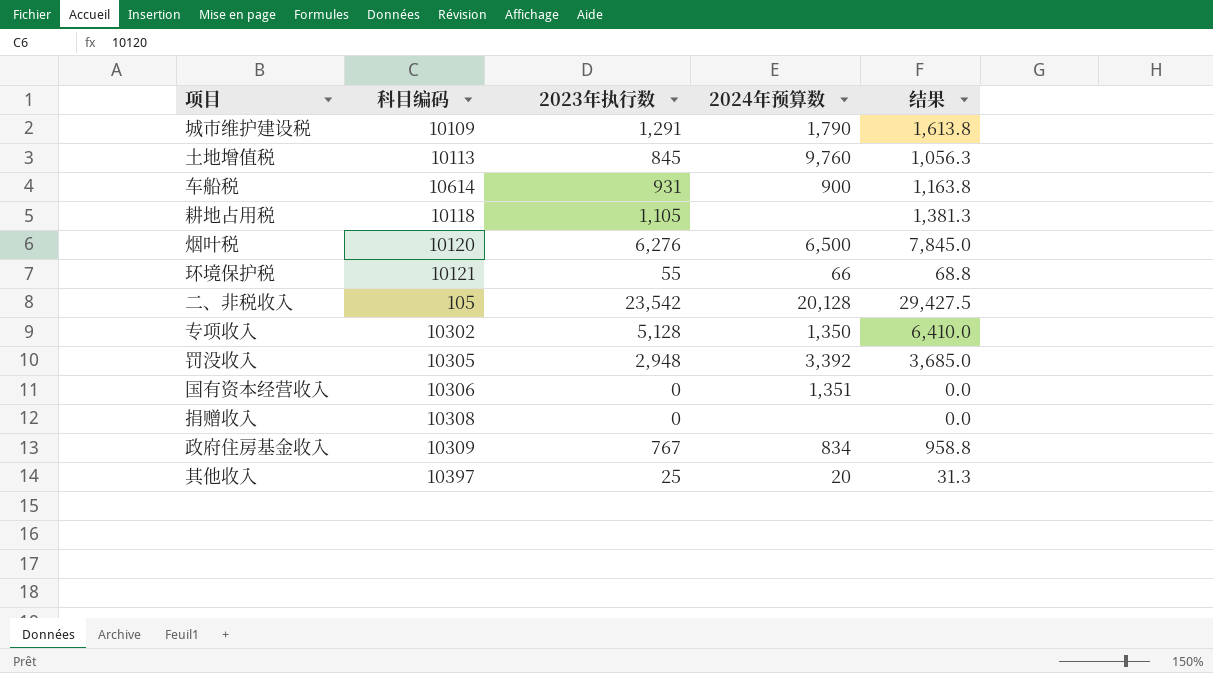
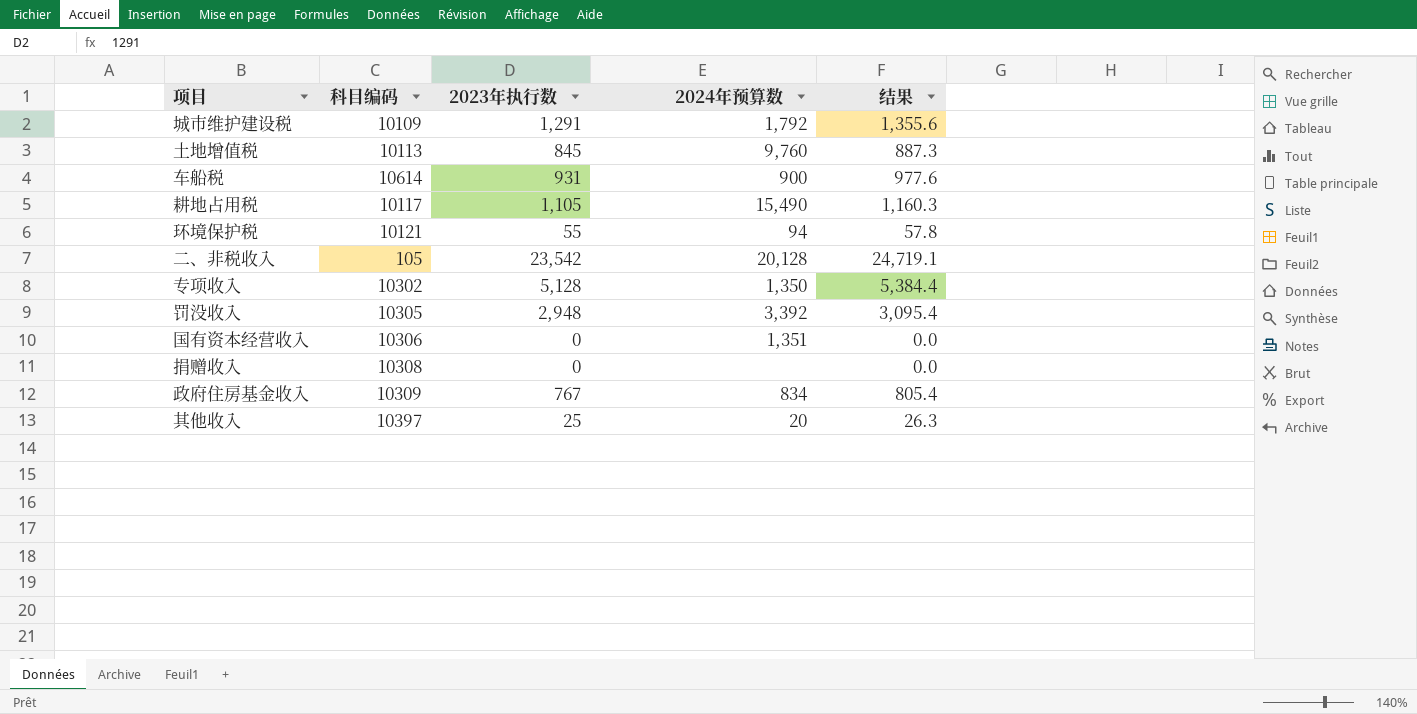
column 结果 | formula: [2023年执行数] * 1.25 -> [2023年执行数] * 1.05
row 烟叶税: 10120 | 6,276 | 6,500 | 7,845.0 -> none
城市维护建设税 | 2024年预算数: 1,790 -> 1,792
耕地占用税 | 科目编码: 10118 -> 10117
耕地占用税 | 2024年预算数: none -> 15,490
环境保护税 | 2024年预算数: 66 -> 94

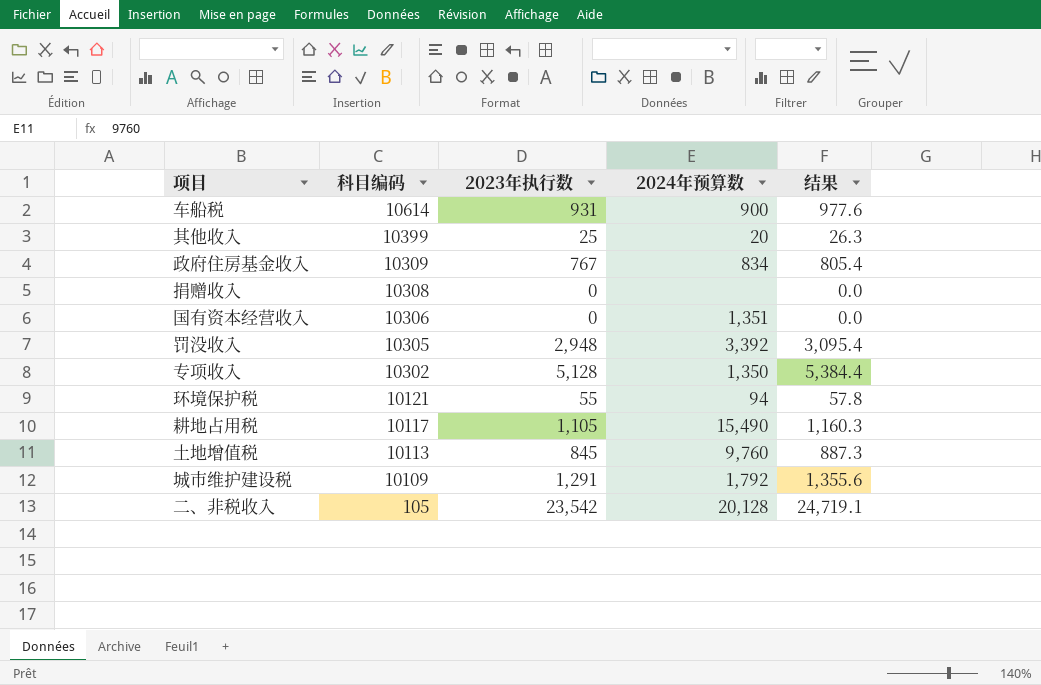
row order: none -> 科目编码 descending
其他收入 | 科目编码: 10397 -> 10399

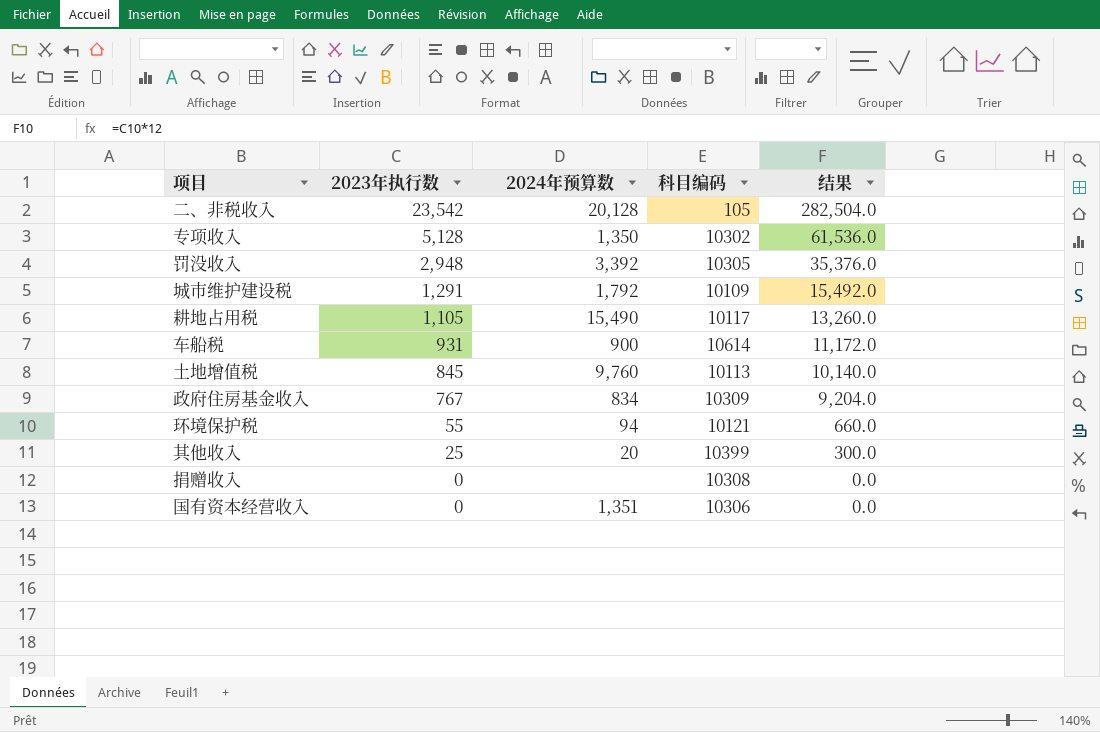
row order: 科目编码 descending -> 2023年执行数 descending
column 科目编码 | position: 2 -> 4
column 结果 | formula: [2023年执行数] * 1.05 -> [2023年执行数] * 12

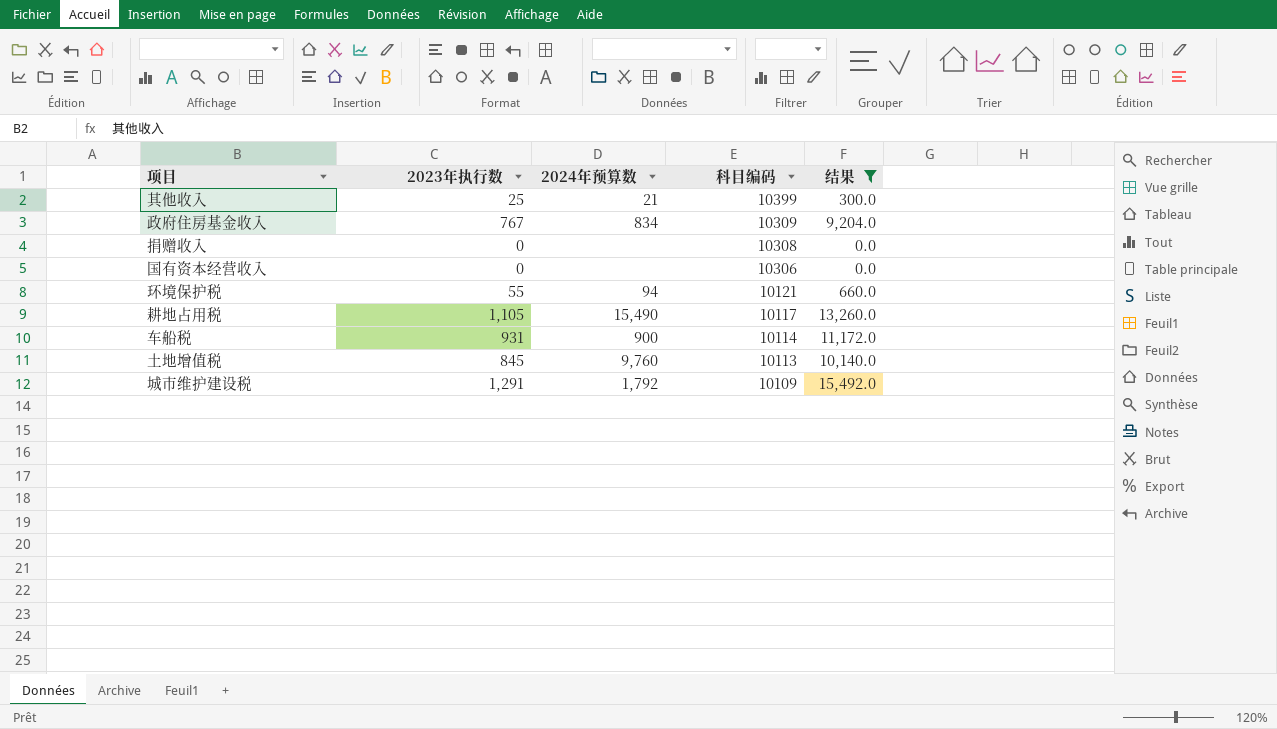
filter: none -> 结果 <= 15,492.0
row order: 2023年执行数 descending -> 科目编码 descending
其他收入 | 2024年预算数: 20 -> 21
国有资本经营收入 | 2024年预算数: 1,351 -> none
车船税 | 科目编码: 10614 -> 10114

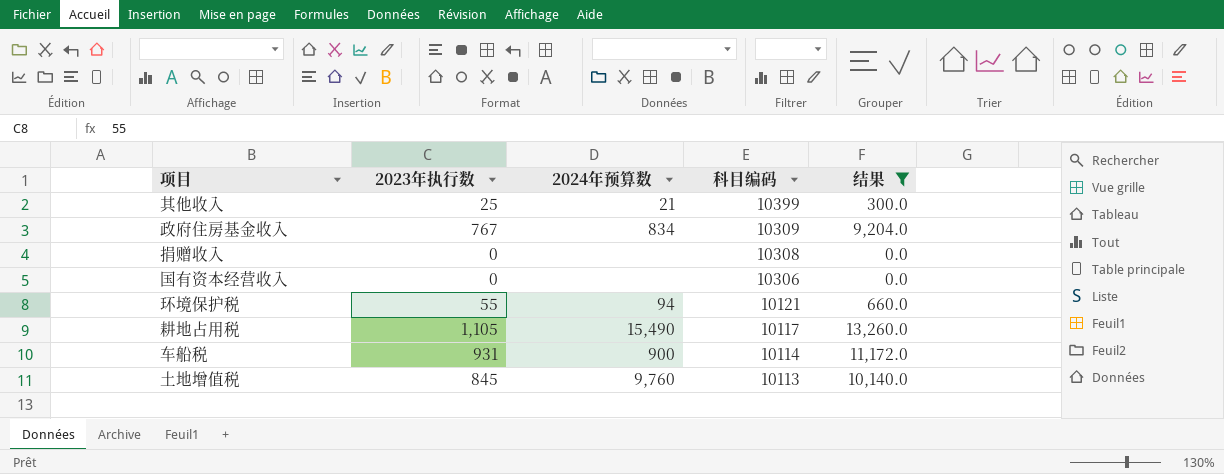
row 城市维护建设税: 1,291 | 1,792 | 10109 | 15,492.0 -> none

